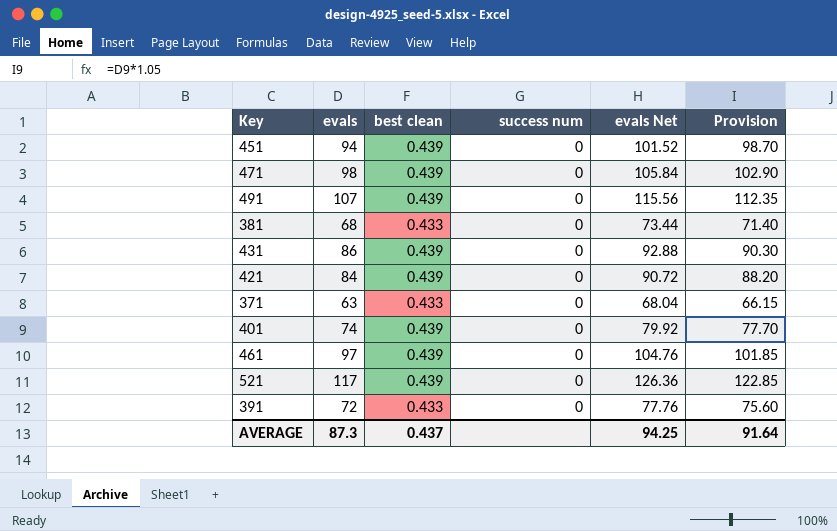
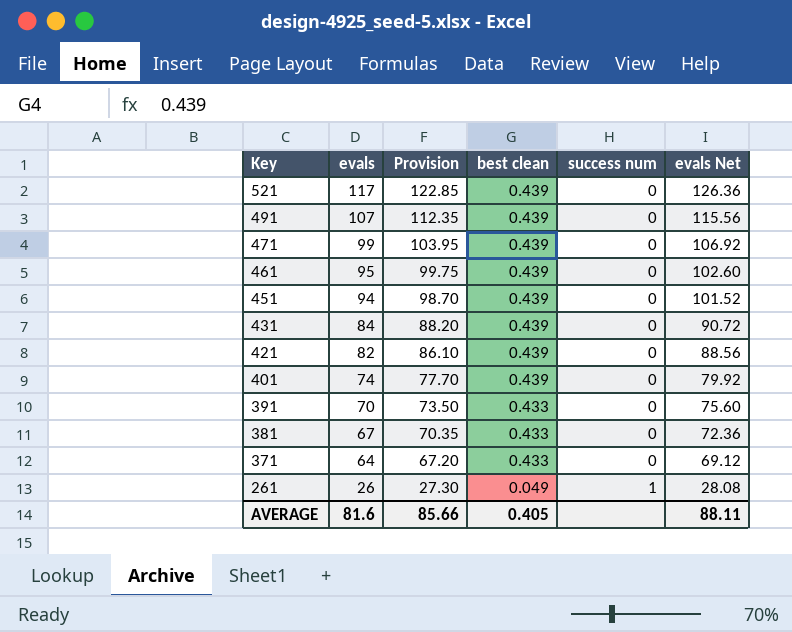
row order: none -> Key descending
column Provision | position: 6 -> 3
471 | evals: 98 -> 99
471 | Provision: 102.90 -> 103.95
471 | evals Net: 105.84 -> 106.92
461 | evals: 97 -> 95
461 | Provision: 101.85 -> 99.75
461 | evals Net: 104.76 -> 102.60
431 | evals: 86 -> 84
431 | Provision: 90.30 -> 88.20
431 | evals Net: 92.88 -> 90.72
421 | evals: 84 -> 82
421 | Provision: 88.20 -> 86.10
421 | evals Net: 90.72 -> 88.56
391 | evals: 72 -> 70
391 | Provision: 75.60 -> 73.50
391 | evals Net: 77.76 -> 75.60
381 | evals: 68 -> 67
381 | Provision: 71.40 -> 70.35
381 | evals Net: 73.44 -> 72.36
371 | evals: 63 -> 64
371 | Provision: 66.15 -> 67.20
371 | evals Net: 68.04 -> 69.12
row 261: none -> 26 | 27.30 | 0.049 | 1 | 28.08
AVERAGE | evals: 87.3 -> 81.6
AVERAGE | Provision: 91.64 -> 85.66
AVERAGE | best clean: 0.437 -> 0.405
AVERAGE | evals Net: 94.25 -> 88.11

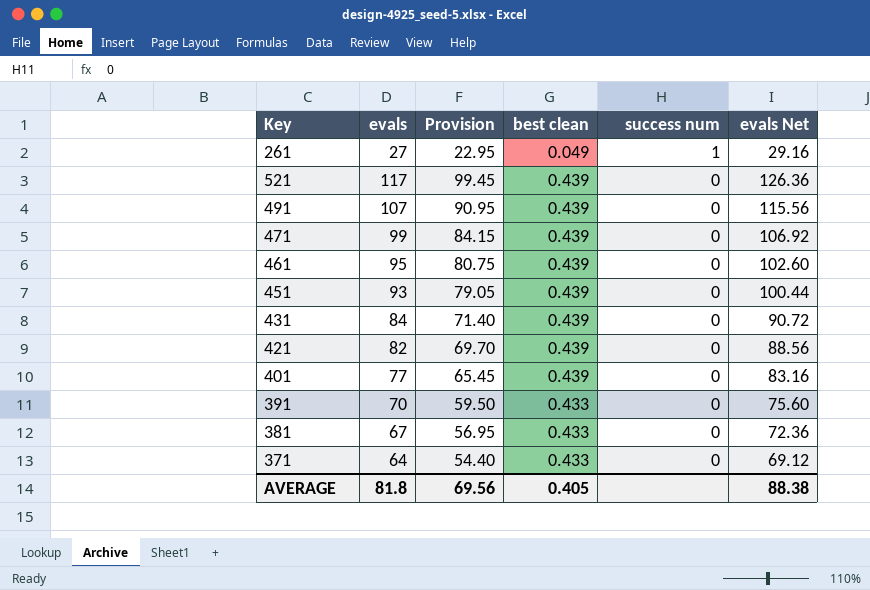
row order: Key descending -> success num descending
column Provision | formula: [evals] * 1.05 -> [evals] * 0.85
261 | evals: 26 -> 27
261 | evals Net: 28.08 -> 29.16
451 | evals: 94 -> 93
451 | evals Net: 101.52 -> 100.44
401 | evals: 74 -> 77
401 | evals Net: 79.92 -> 83.16
AVERAGE | evals: 81.6 -> 81.8
AVERAGE | Provision: 85.66 -> 69.56
AVERAGE | evals Net: 88.11 -> 88.38

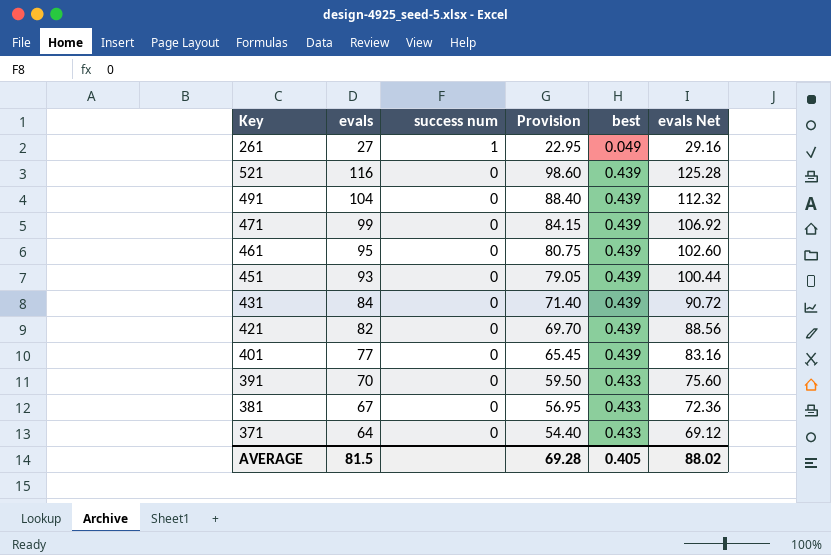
column success num | position: 5 -> 3
column name: best clean -> best
521 | evals: 117 -> 116
521 | Provision: 99.45 -> 98.60
521 | evals Net: 126.36 -> 125.28
491 | evals: 107 -> 104
491 | Provision: 90.95 -> 88.40
491 | evals Net: 115.56 -> 112.32
AVERAGE | evals: 81.8 -> 81.5
AVERAGE | Provision: 69.56 -> 69.28
AVERAGE | evals Net: 88.38 -> 88.02

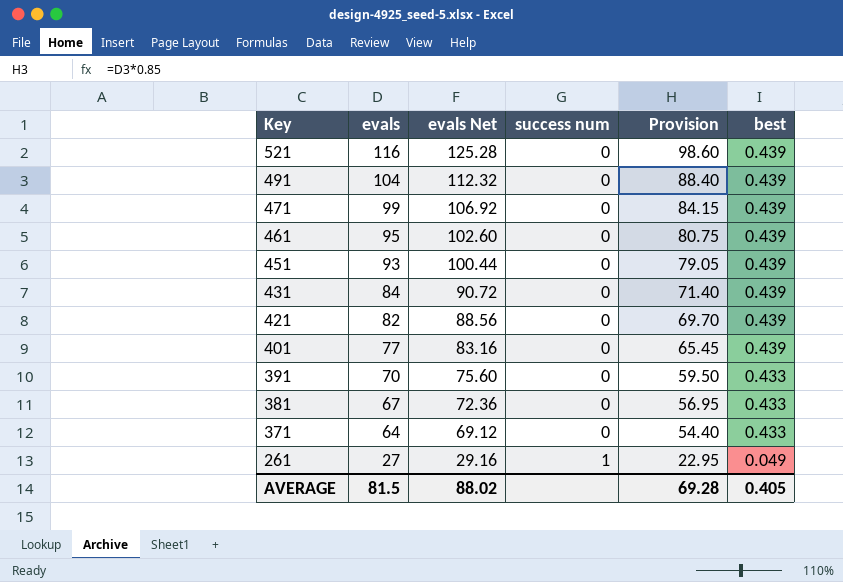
row order: success num descending -> Key descending
column evals Net | position: 6 -> 3

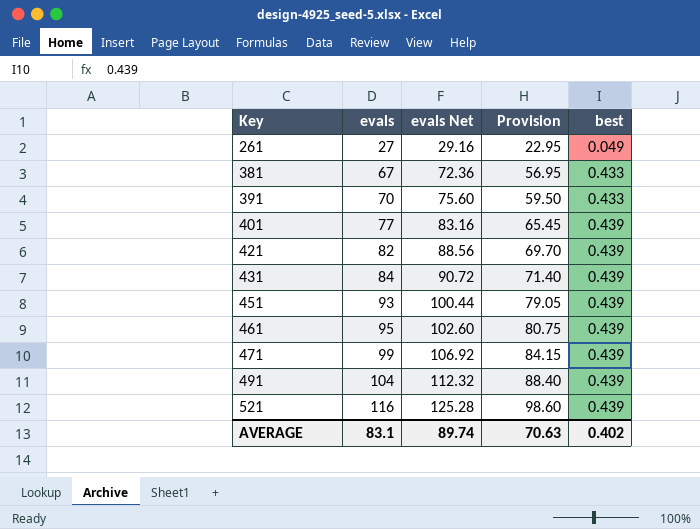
row order: Key descending -> Key ascending
column success num | position: 4 -> none
row 371: 64 | 69.12 | 0 | 54.40 | 0.433 -> none
AVERAGE | evals: 81.5 -> 83.1
AVERAGE | evals Net: 88.02 -> 89.74
AVERAGE | Provision: 69.28 -> 70.63
AVERAGE | best: 0.405 -> 0.402

